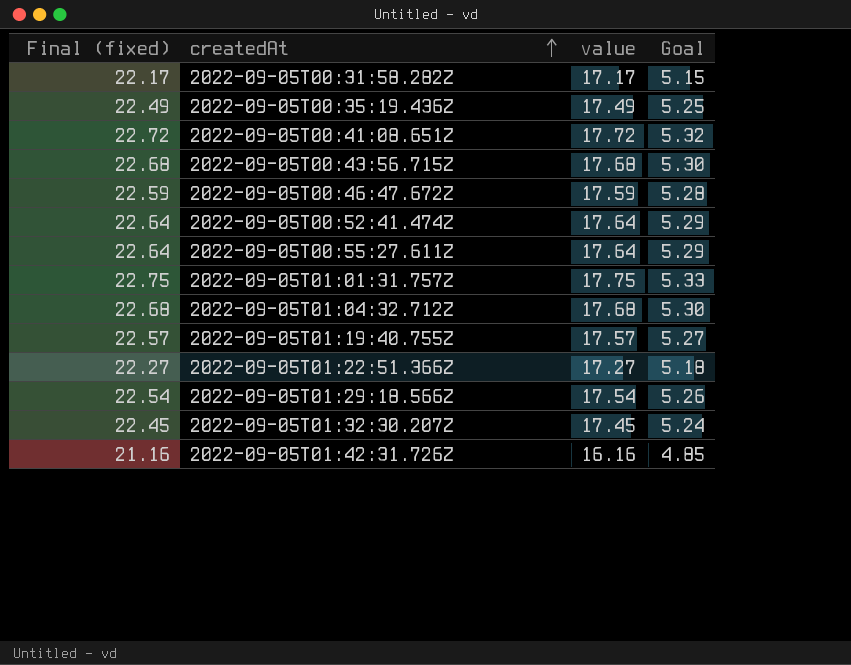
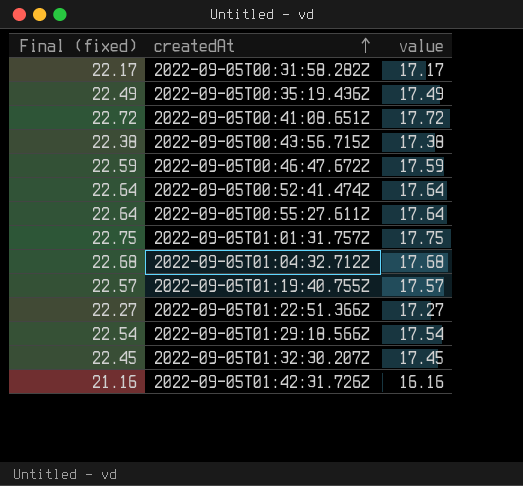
column Goal | formula: [value] * 0.3 -> none
2022-09-05T00:43:56.715Z | Final (fixed): 22.68 -> 22.38
2022-09-05T00:43:56.715Z | value: 17.68 -> 17.38

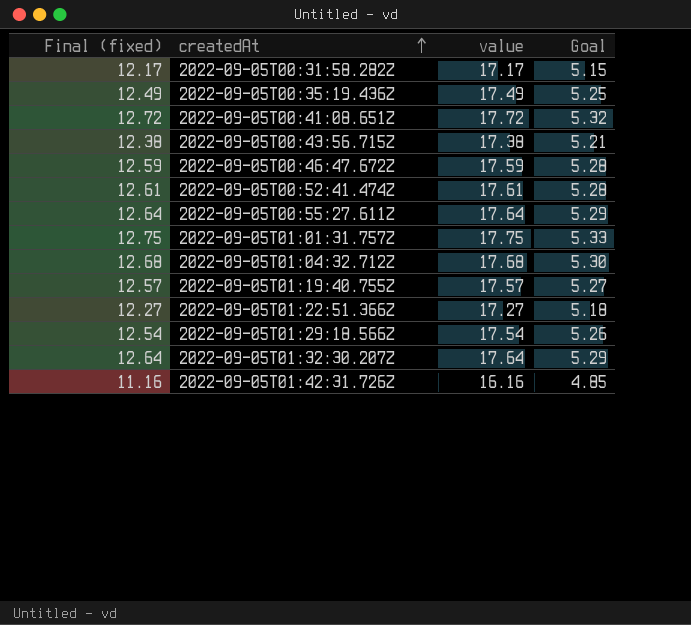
column Final (fixed) | formula: [value] + 5 -> [value] - 5
column Goal | formula: none -> [value] * 0.3
2022-09-05T00:52:41.474Z | value: 17.64 -> 17.61
2022-09-05T01:32:30.207Z | value: 17.45 -> 17.64

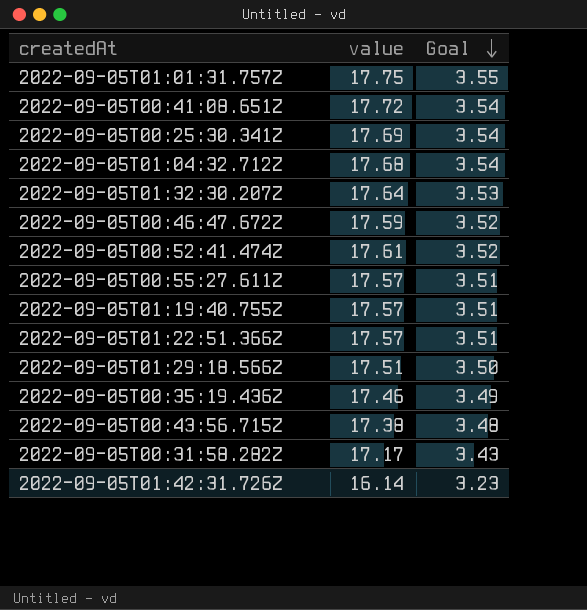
row order: createdAt ascending -> Goal descending
column Final (fixed) | formula: [value] - 5 -> none
column Goal | formula: [value] * 0.3 -> [value] * 0.2
row 2022-09-05T00:25:30.341Z: none -> 17.69 | 3.54
2022-09-05T00:55:27.611Z | value: 17.64 -> 17.57
2022-09-05T01:22:51.366Z | value: 17.27 -> 17.57
2022-09-05T01:29:18.566Z | value: 17.54 -> 17.51
2022-09-05T00:35:19.436Z | value: 17.49 -> 17.46
2022-09-05T01:42:31.726Z | value: 16.16 -> 16.14

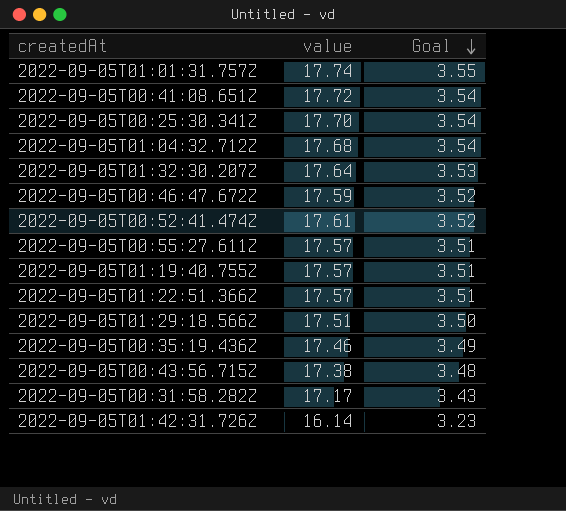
2022-09-05T01:01:31.757Z | value: 17.75 -> 17.74
2022-09-05T00:25:30.341Z | value: 17.69 -> 17.70

